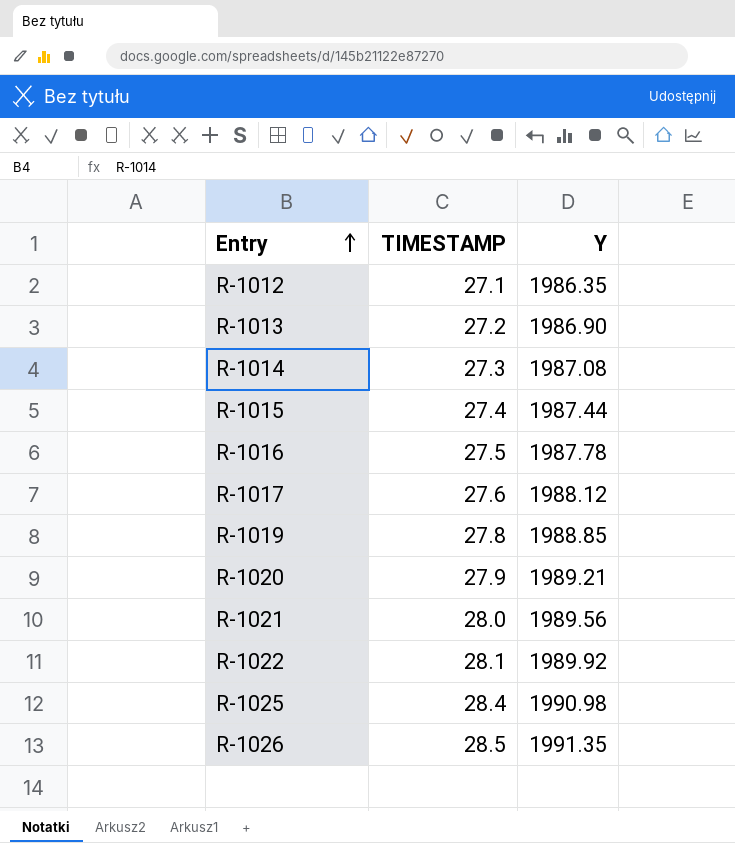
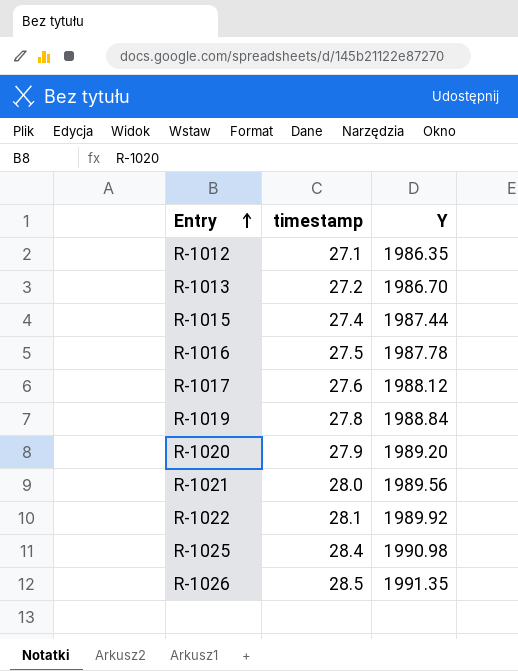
column name: TIMESTAMP -> timestamp
row R-1014: 27.3 | 1987.08 -> none
R-1013 | Y: 1986.90 -> 1986.70
R-1019 | Y: 1988.85 -> 1988.84
R-1020 | Y: 1989.21 -> 1989.20

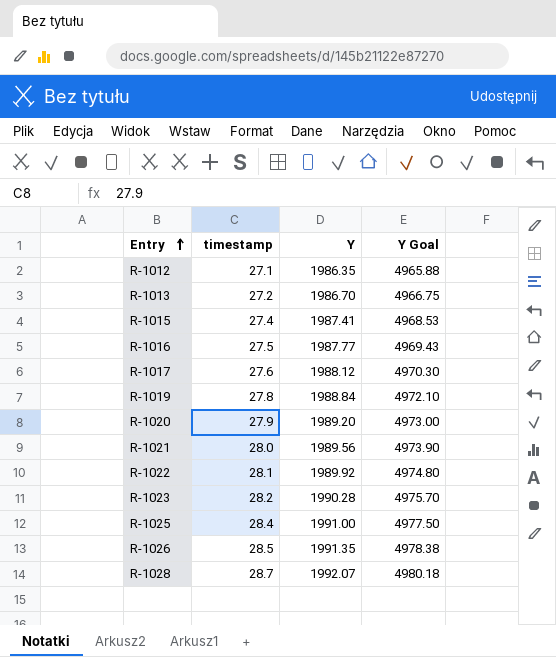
column Y Goal | formula: none -> [Y] * 2.5
R-1015 | Y: 1987.44 -> 1987.41
R-1016 | Y: 1987.78 -> 1987.77
row R-1023: none -> 28.2 | 1990.28 | 4975.70
R-1025 | Y: 1990.98 -> 1991.00
row R-1028: none -> 28.7 | 1992.07 | 4980.18

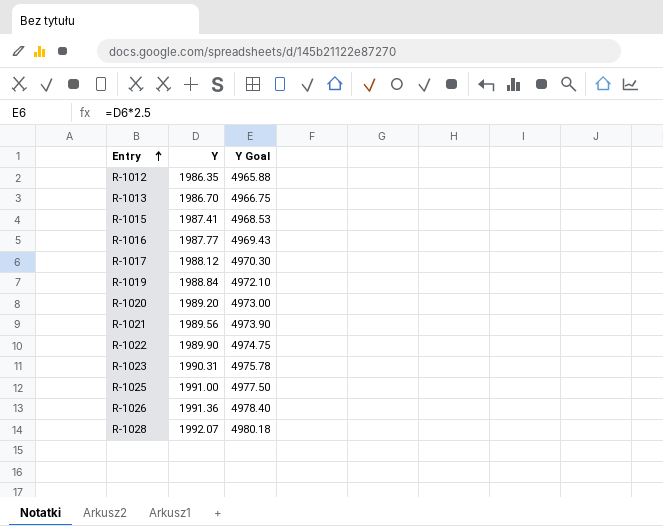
column timestamp | position: 2 -> none
R-1022 | Y: 1989.92 -> 1989.90
R-1022 | Y Goal: 4974.80 -> 4974.75
R-1023 | Y: 1990.28 -> 1990.31
R-1023 | Y Goal: 4975.70 -> 4975.78
R-1026 | Y: 1991.35 -> 1991.36
R-1026 | Y Goal: 4978.38 -> 4978.40

